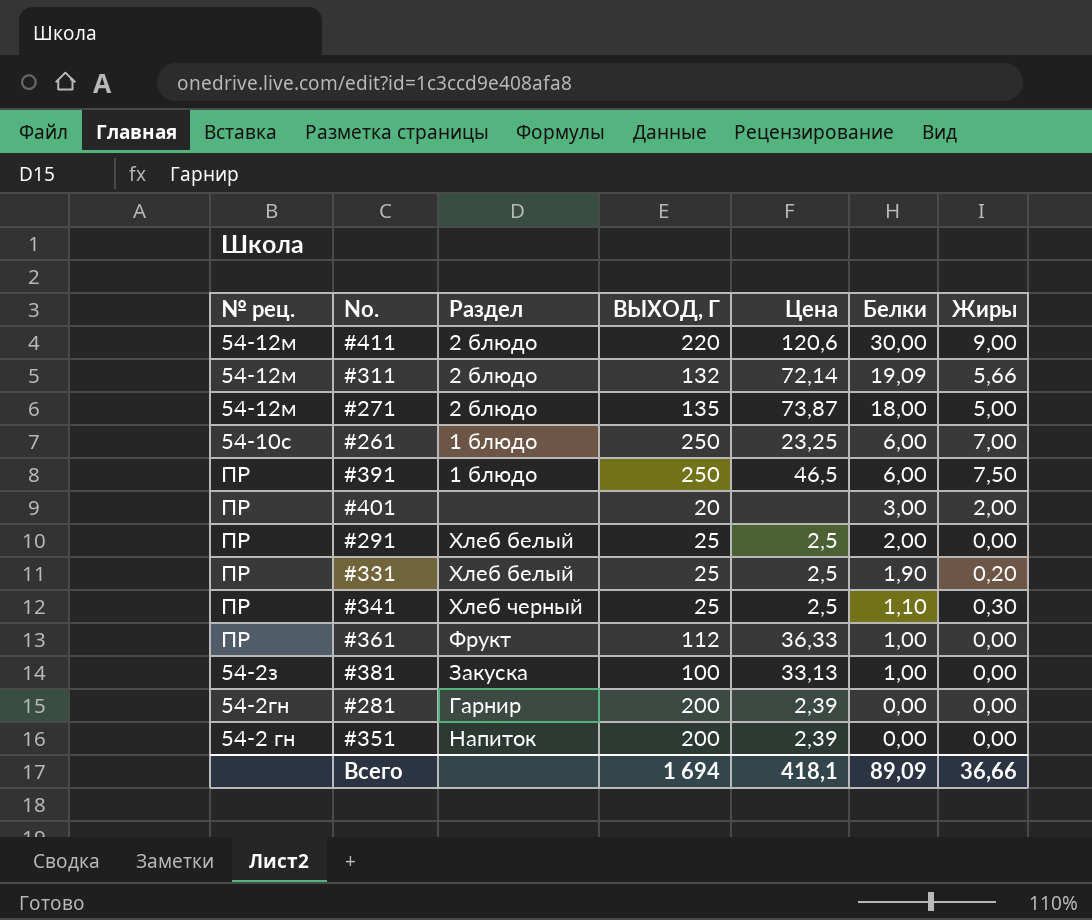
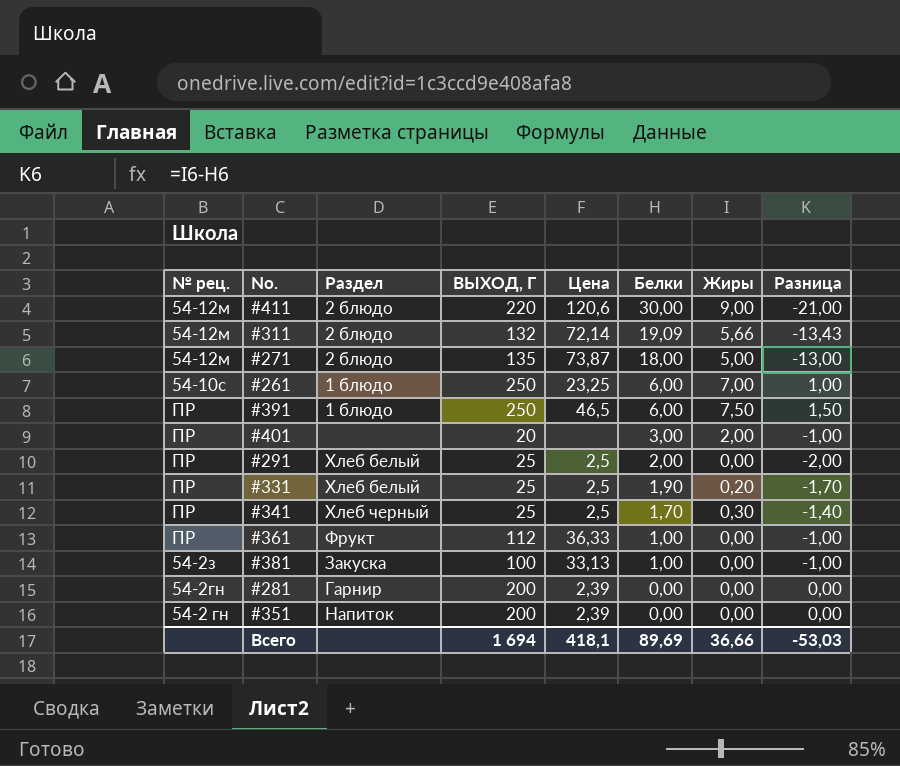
column Разница | formula: none -> [Жиры] - [Белки]
#341 | Белки: 1,10 -> 1,70
Всего | Белки: 89,09 -> 89,69

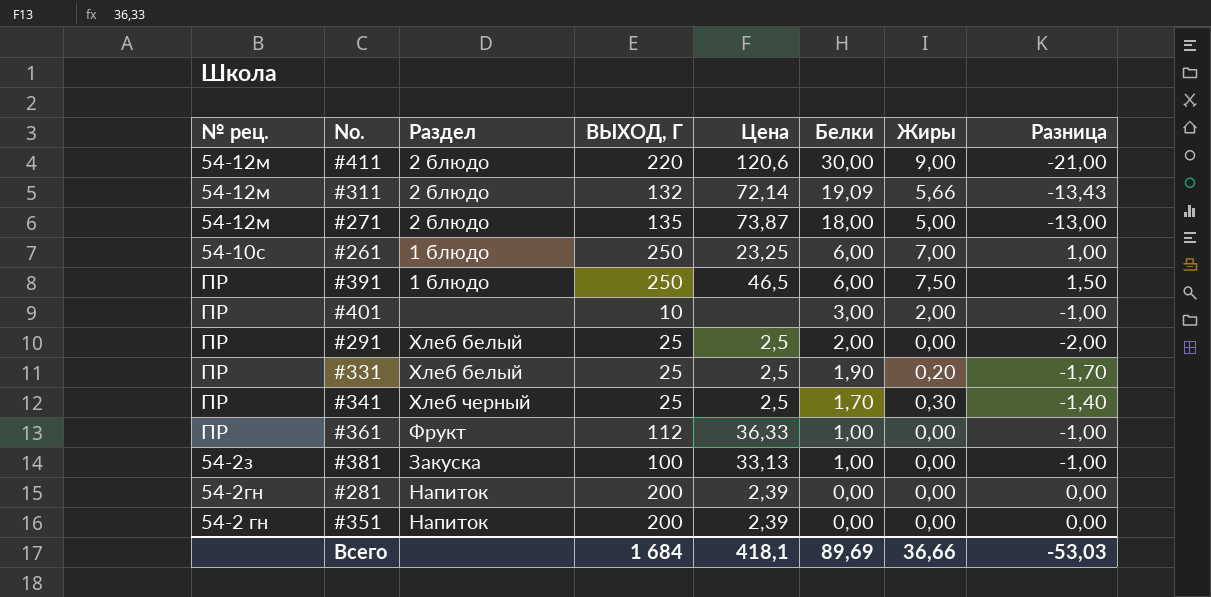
#401 | ВЫХОД, Г: 20 -> 10
#281 | Раздел: Гарнир -> Напиток
Всего | ВЫХОД, Г: 1 694 -> 1 684

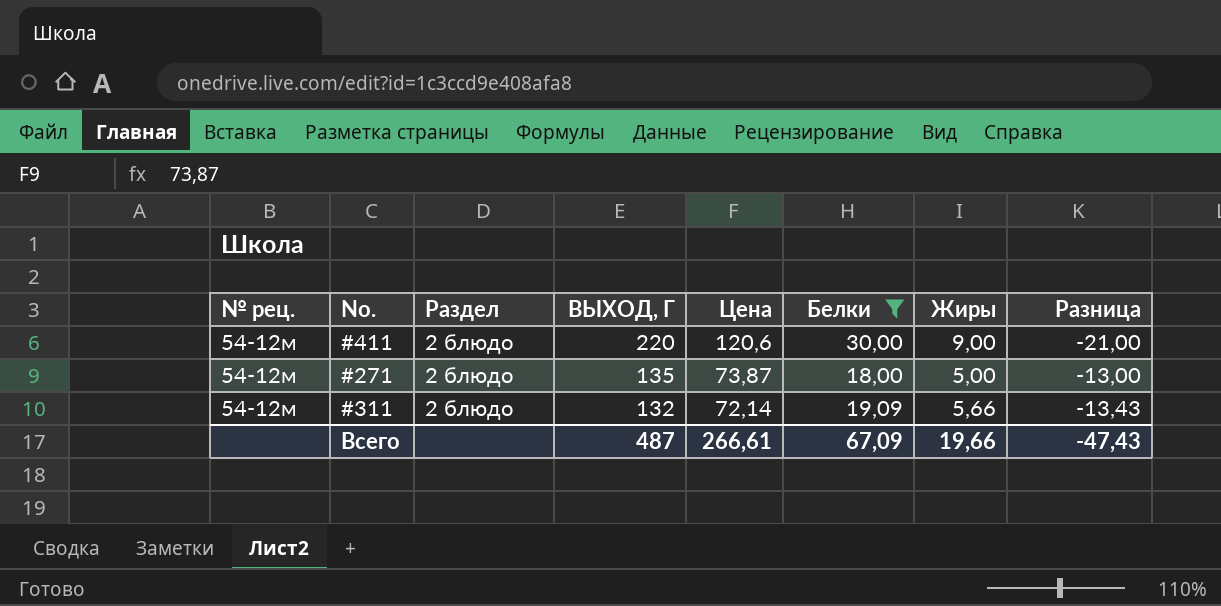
filter: none -> Белки >= 18,00
row order: Белки descending -> ВЫХОД, Г descending
Всего | ВЫХОД, Г: 1 684 -> 487
Всего | Цена: 418,1 -> 266,61
Всего | Белки: 89,69 -> 67,09
Всего | Жиры: 36,66 -> 19,66
Всего | Разница: -53,03 -> -47,43

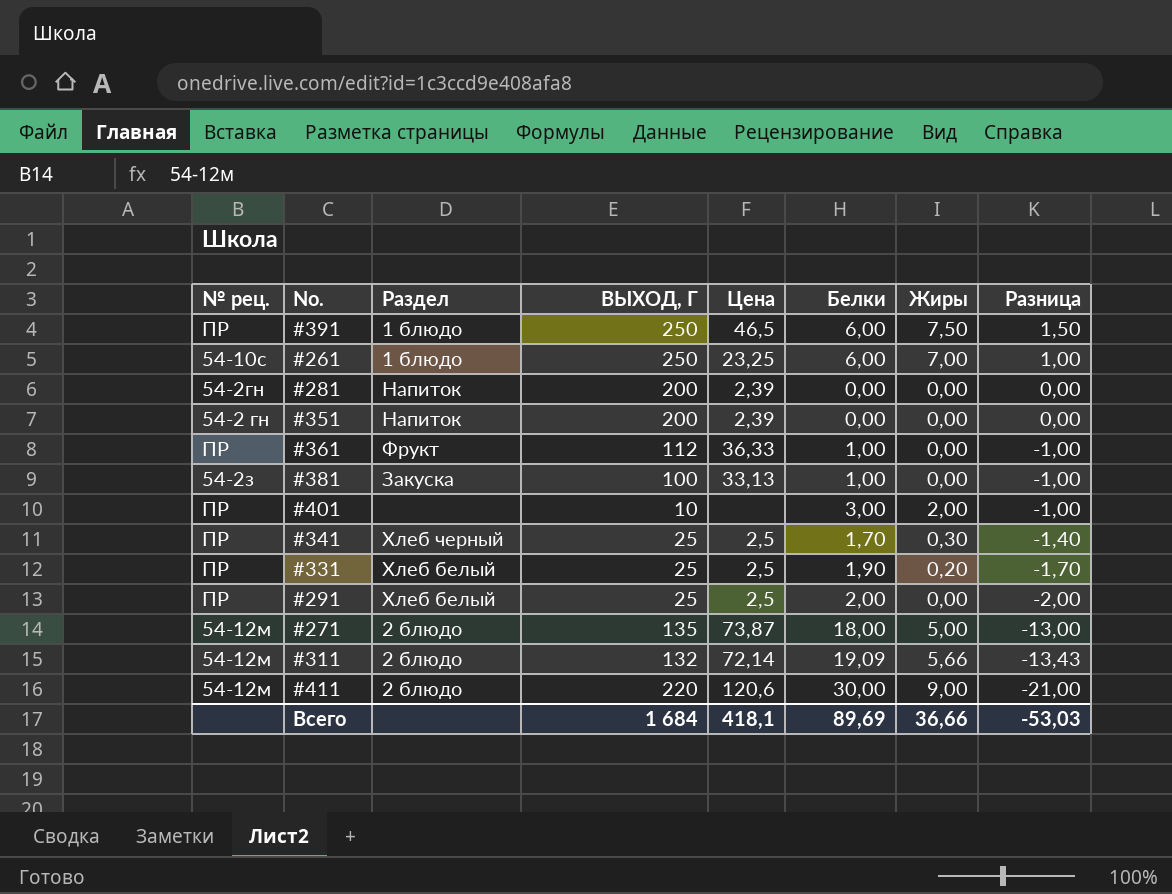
filter: Белки >= 18,00 -> none
row order: ВЫХОД, Г descending -> Разница descending
Всего | ВЫХОД, Г: 487 -> 1 684
Всего | Цена: 266,61 -> 418,1
Всего | Белки: 67,09 -> 89,69
Всего | Жиры: 19,66 -> 36,66
Всего | Разница: -47,43 -> -53,03

